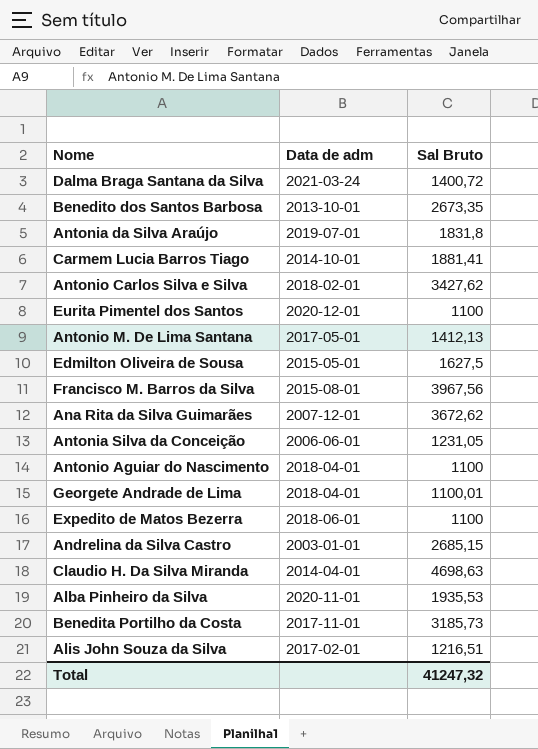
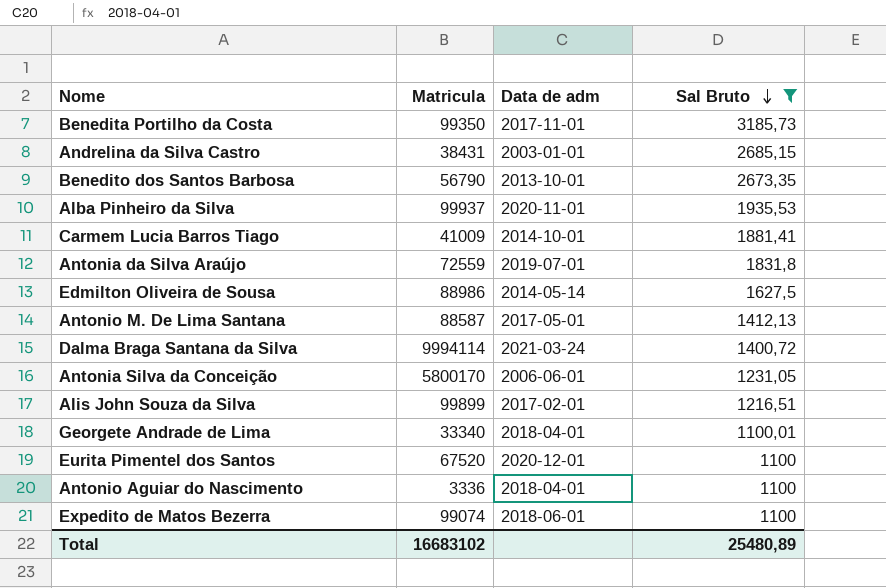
filter: none -> Sal Bruto <= 3185,73
row order: none -> Sal Bruto descending
column Matricula | position: none -> 2
Edmilton Oliveira de Sousa | Data de adm: 2015-05-01 -> 2014-05-14
Total | Sal Bruto: 41247,32 -> 25480,89

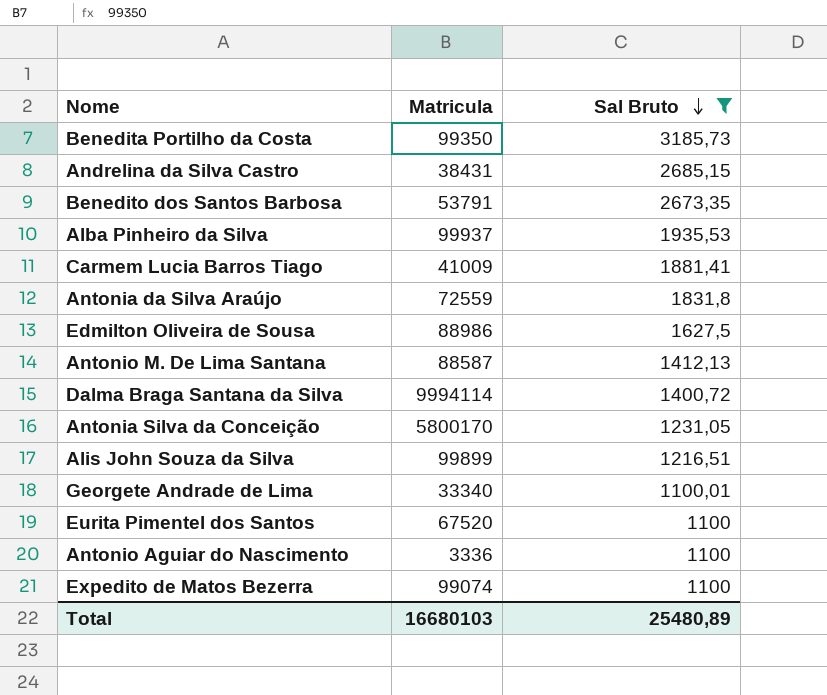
column Data de adm | position: 3 -> none
Benedito dos Santos Barbosa | Matricula: 56790 -> 53791
Total | Matricula: 16683102 -> 16680103

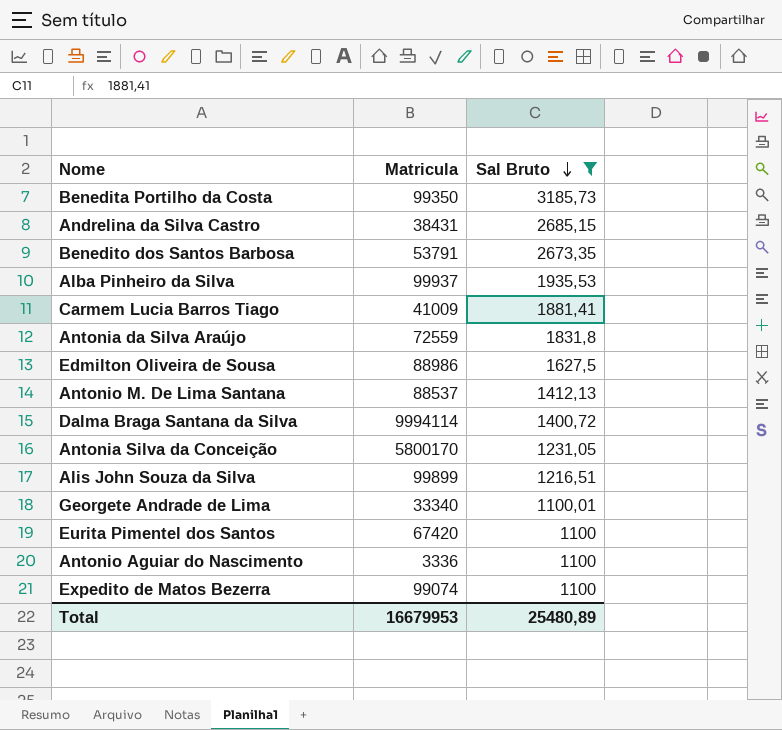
Antonio M. De Lima Santana | Matricula: 88587 -> 88537
Eurita Pimentel dos Santos | Matricula: 67520 -> 67420
Total | Matricula: 16680103 -> 16679953

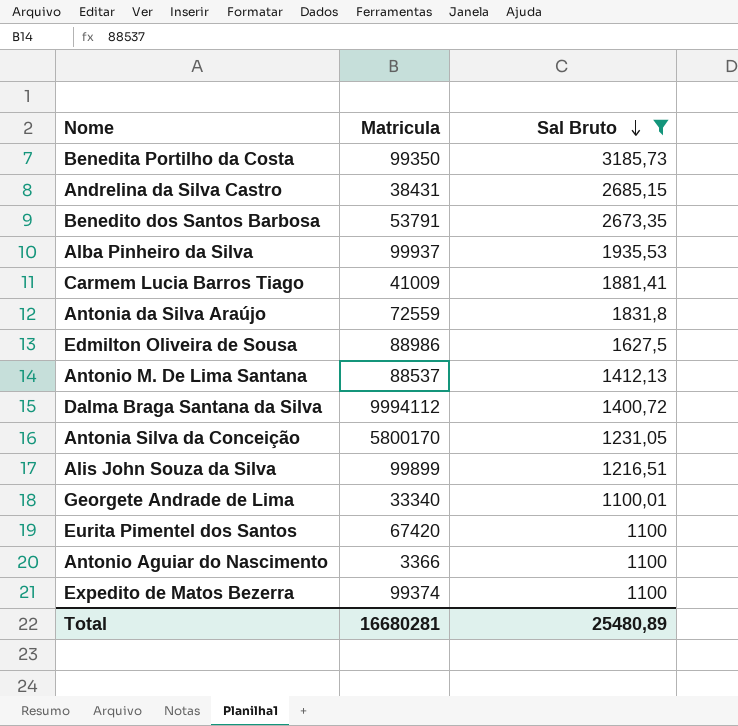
Dalma Braga Santana da Silva | Matricula: 9994114 -> 9994112
Antonio Aguiar do Nascimento | Matricula: 3336 -> 3366
Expedito de Matos Bezerra | Matricula: 99074 -> 99374
Total | Matricula: 16679953 -> 16680281

